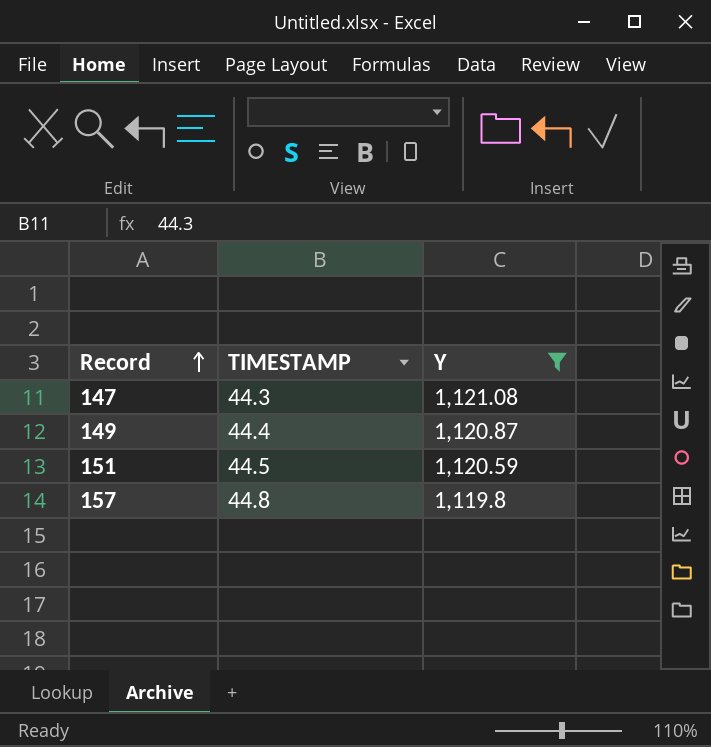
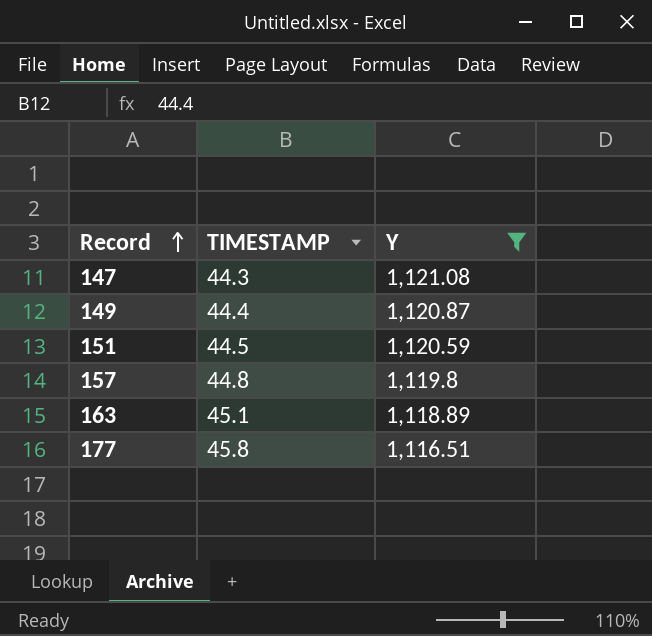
row 163: none -> 45.1 | 1,118.89
row 177: none -> 45.8 | 1,116.51

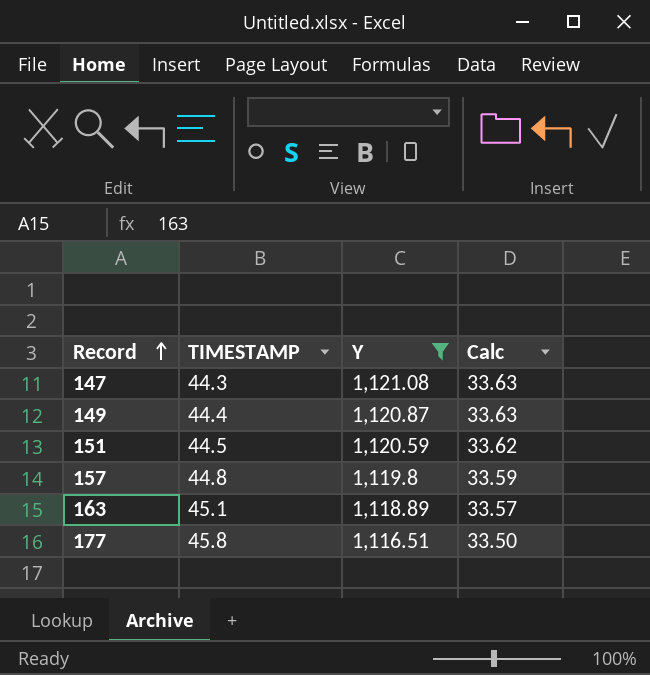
column Calc | formula: none -> [Y] * 0.03

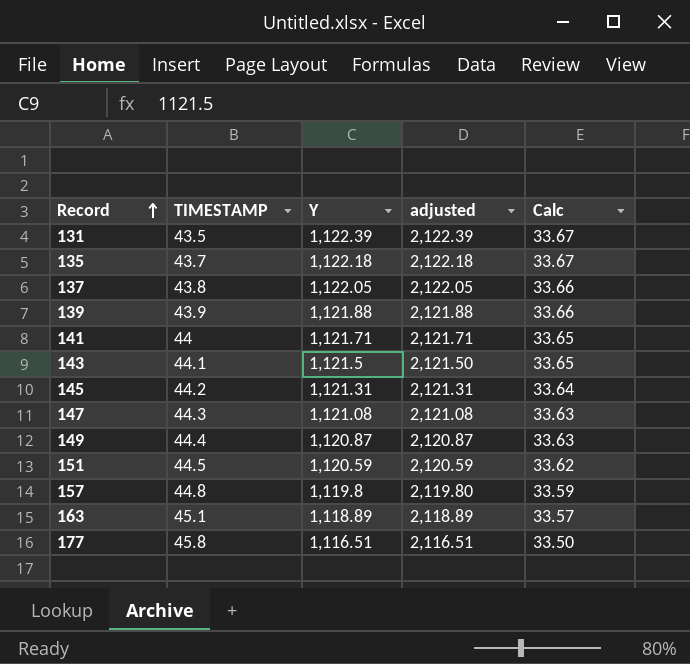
filter: Y <= 1,121.08 -> none
column adjusted | formula: none -> [Y] + 1000

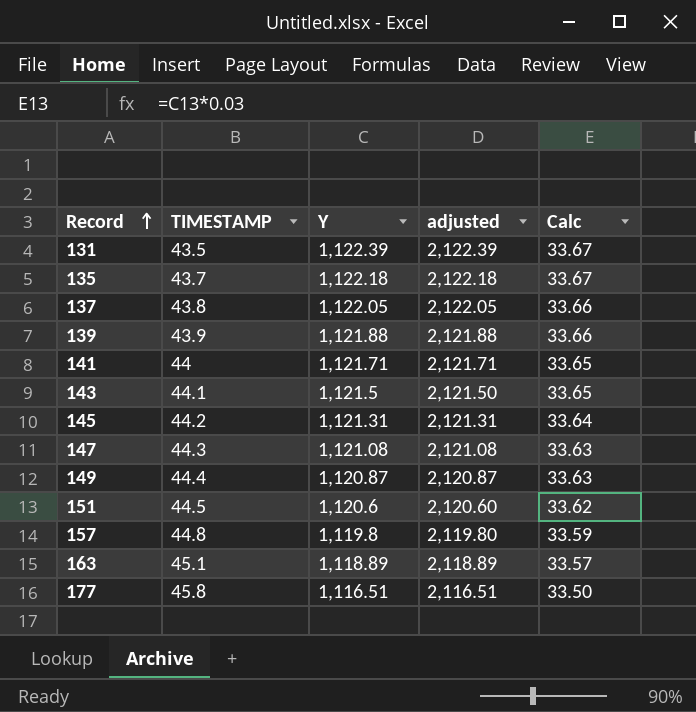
151 | Y: 1,120.59 -> 1,120.6
151 | adjusted: 2,120.59 -> 2,120.60

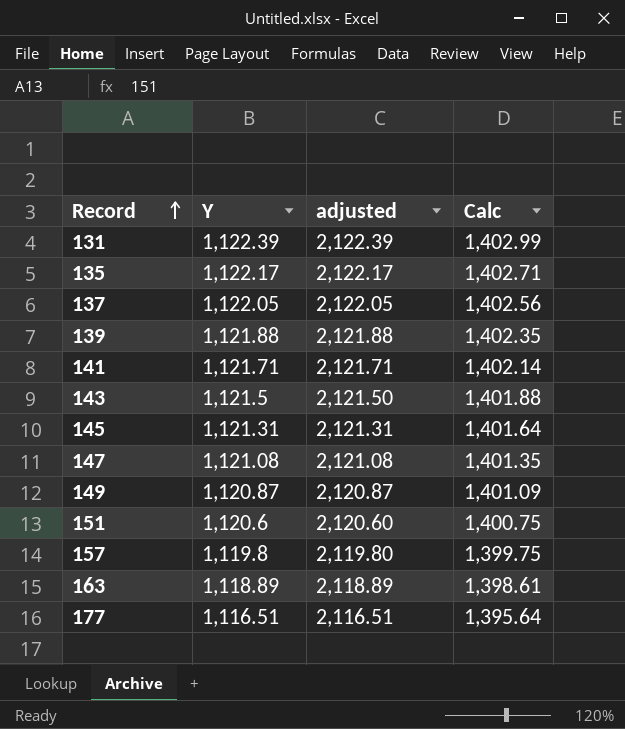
column TIMESTAMP | position: 2 -> none
column Calc | formula: [Y] * 0.03 -> [Y] * 1.25
135 | Y: 1,122.18 -> 1,122.17
135 | adjusted: 2,122.18 -> 2,122.17

